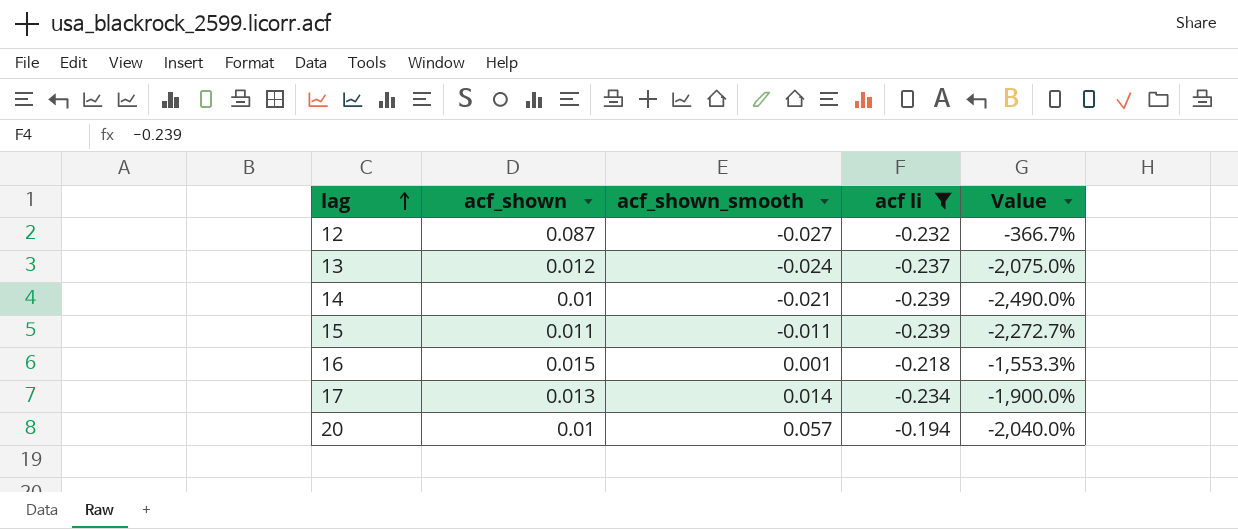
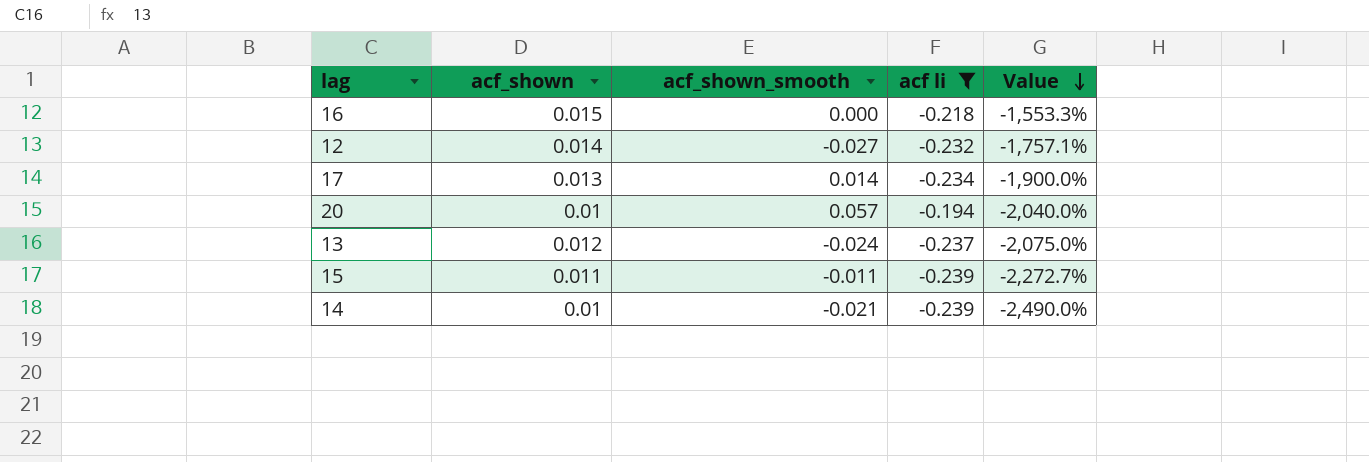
row order: lag ascending -> Value descending
16 | acf_shown_smooth: 0.001 -> 0.000
12 | acf_shown: 0.087 -> 0.014
12 | Value: -366.7% -> -1,757.1%

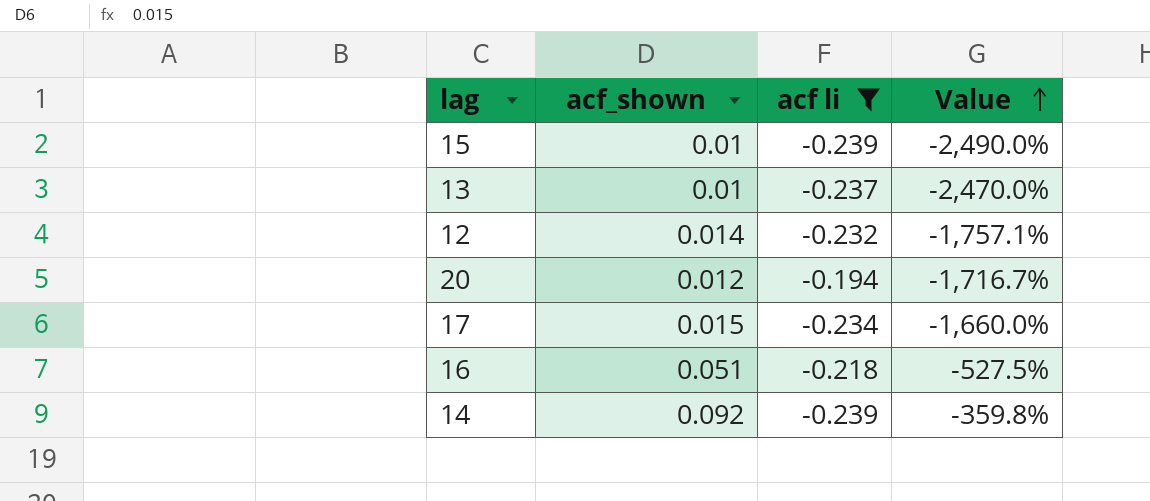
row order: Value descending -> Value ascending
column acf_shown_smooth | position: 3 -> none
15 | acf_shown: 0.011 -> 0.01
15 | Value: -2,272.7% -> -2,490.0%
13 | acf_shown: 0.012 -> 0.01
13 | Value: -2,075.0% -> -2,470.0%
20 | acf_shown: 0.01 -> 0.012
20 | Value: -2,040.0% -> -1,716.7%
17 | acf_shown: 0.013 -> 0.015
17 | Value: -1,900.0% -> -1,660.0%
16 | acf_shown: 0.015 -> 0.051
16 | Value: -1,553.3% -> -527.5%
14 | acf_shown: 0.01 -> 0.092
14 | Value: -2,490.0% -> -359.8%

